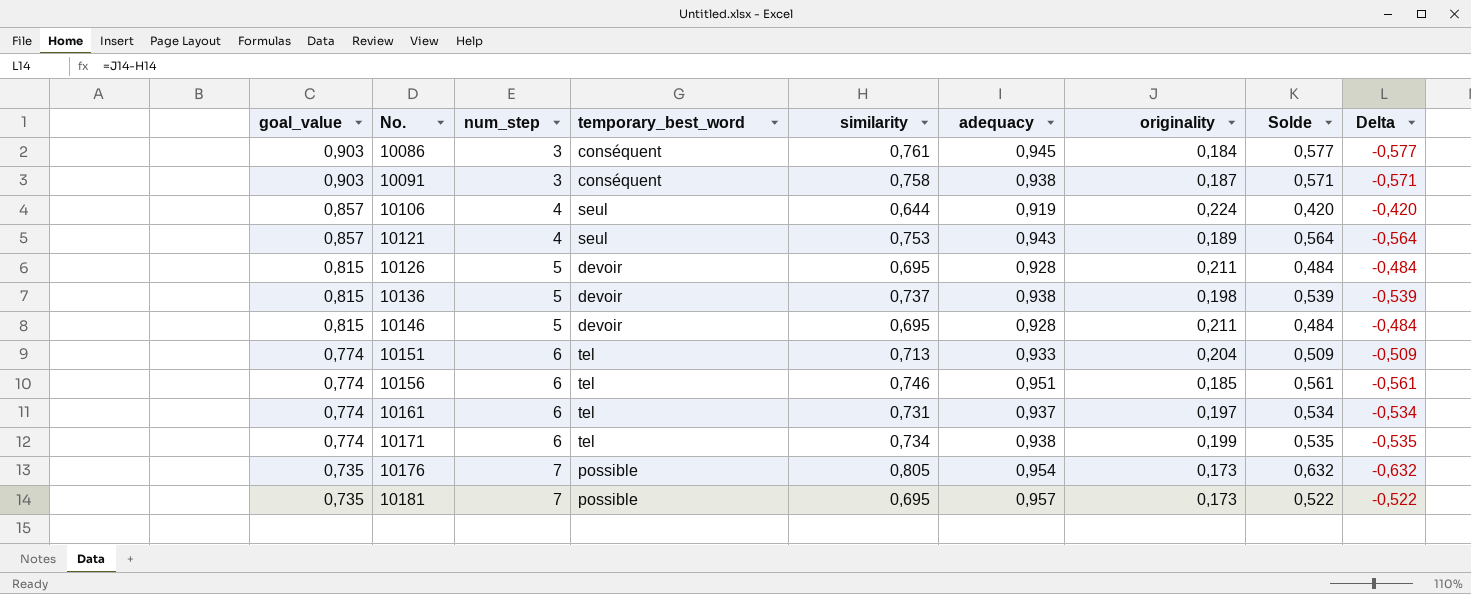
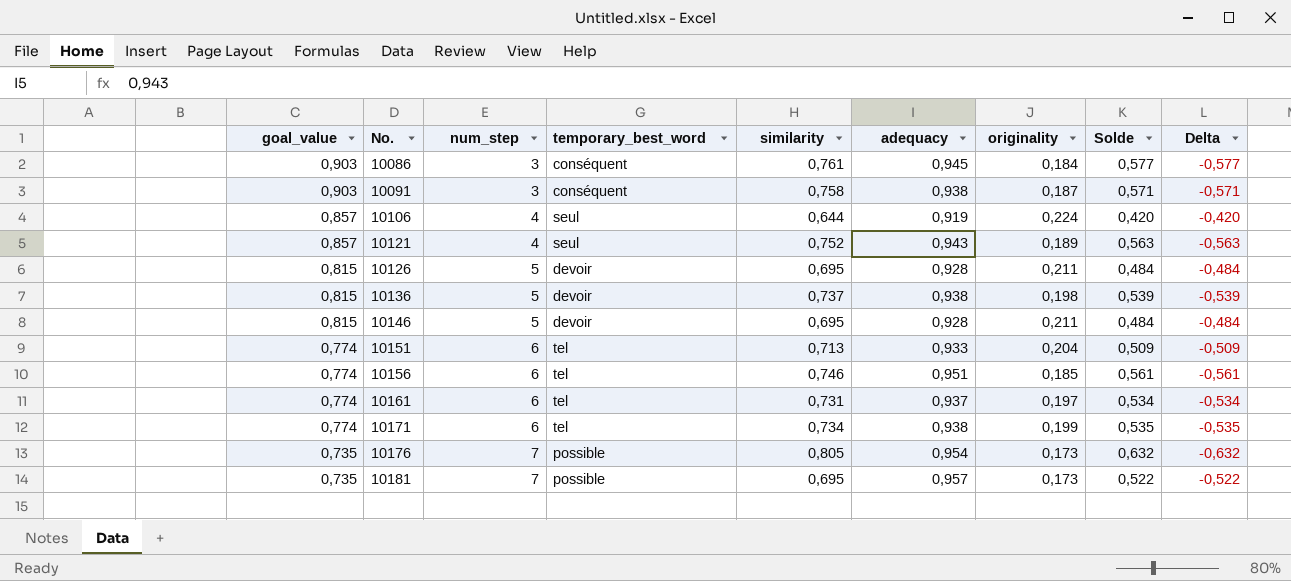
10121 | similarity: 0,753 -> 0,752
10121 | Solde: 0,564 -> 0,563
10121 | Delta: -0,564 -> -0,563

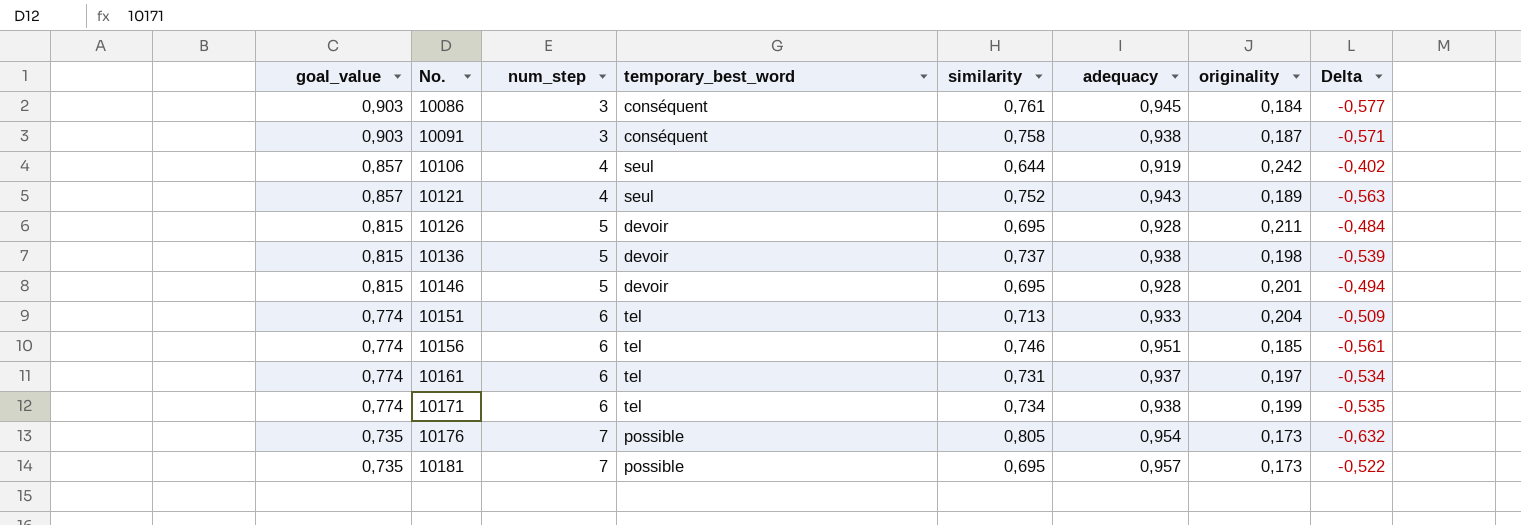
column Solde | formula: [similarity] - [originality] -> none
10106 | originality: 0,224 -> 0,242
10106 | Delta: -0,420 -> -0,402
10146 | originality: 0,211 -> 0,201
10146 | Delta: -0,484 -> -0,494

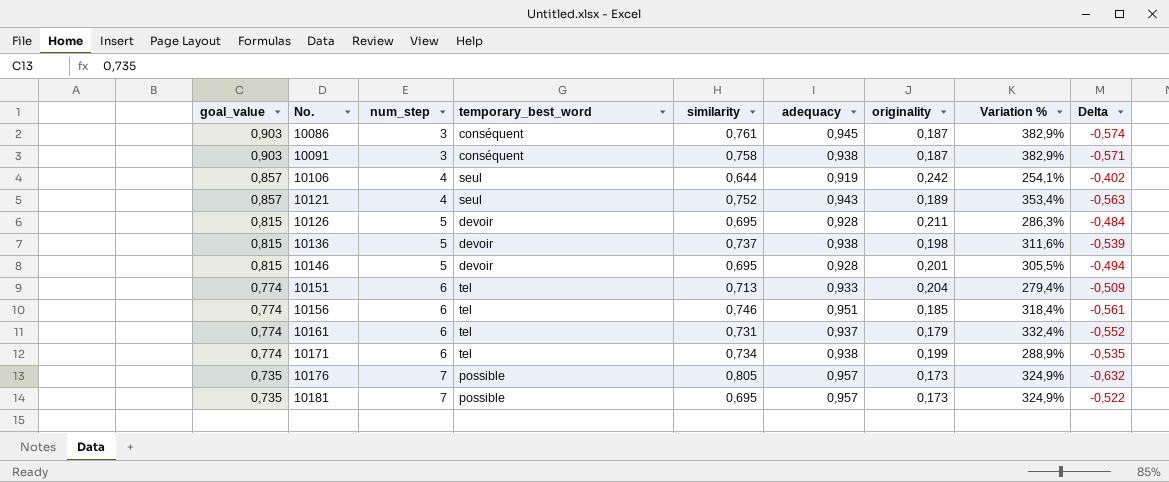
column Variation % | formula: none -> ([goal_value] - [originality]) / [originality]
10086 | originality: 0,184 -> 0,187
10086 | Delta: -0,577 -> -0,574
10161 | originality: 0,197 -> 0,179
10161 | Delta: -0,534 -> -0,552
10176 | adequacy: 0,954 -> 0,957

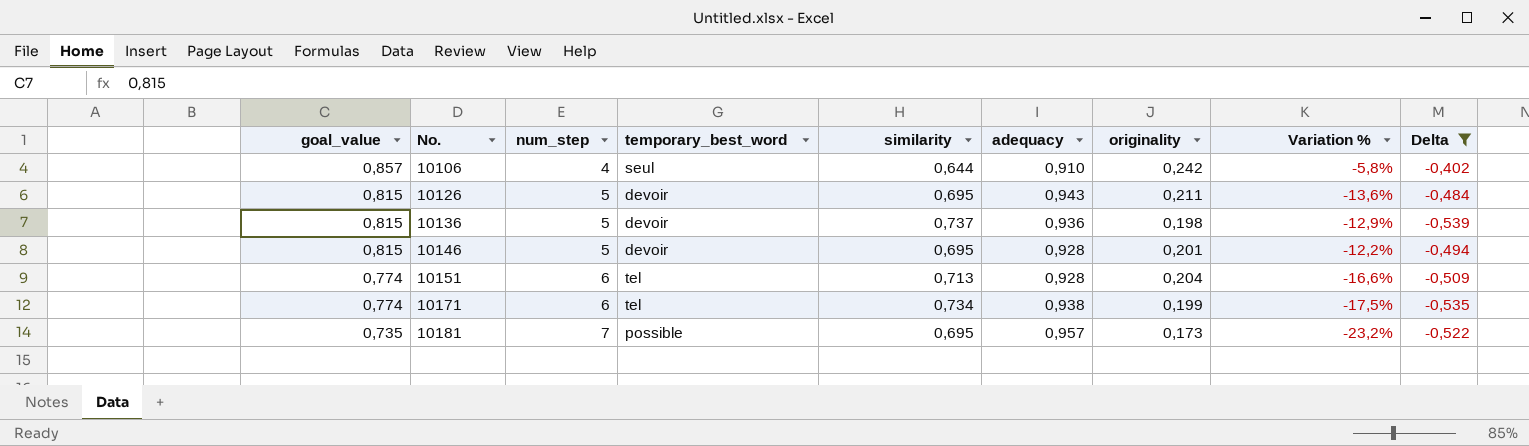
filter: none -> Delta >= -0,539
column Variation % | formula: ([goal_value] - [originality]) / [originality] -> ([goal_value] - [adequacy]) / [adequacy]
10106 | adequacy: 0,919 -> 0,910
10126 | adequacy: 0,928 -> 0,943
10136 | adequacy: 0,938 -> 0,936
10151 | adequacy: 0,933 -> 0,928

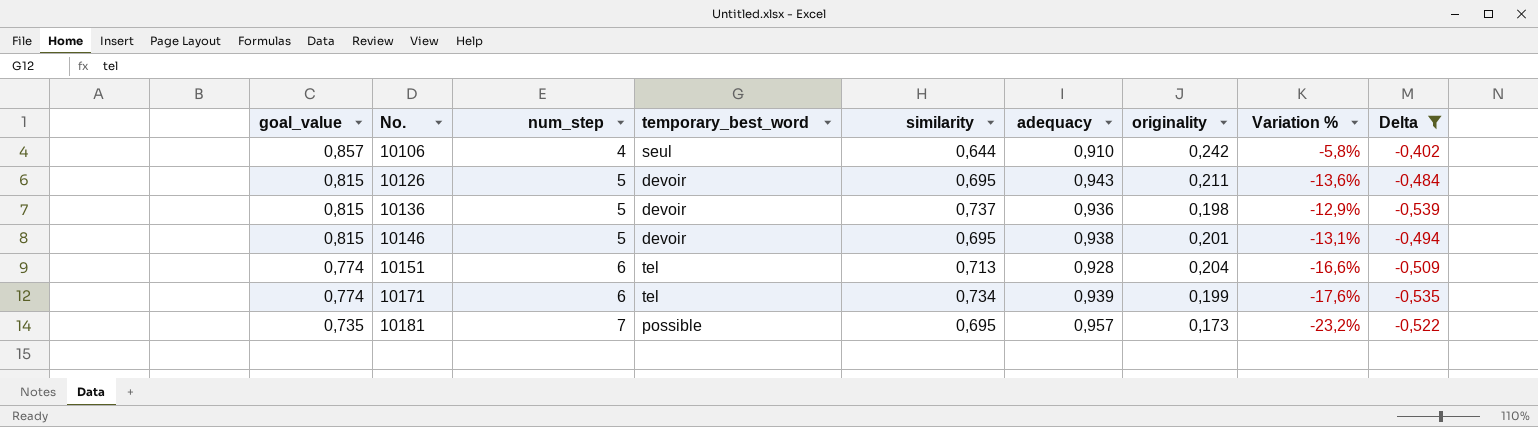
10146 | adequacy: 0,928 -> 0,938
10146 | Variation %: -12,2% -> -13,1%
10171 | adequacy: 0,938 -> 0,939
10171 | Variation %: -17,5% -> -17,6%

